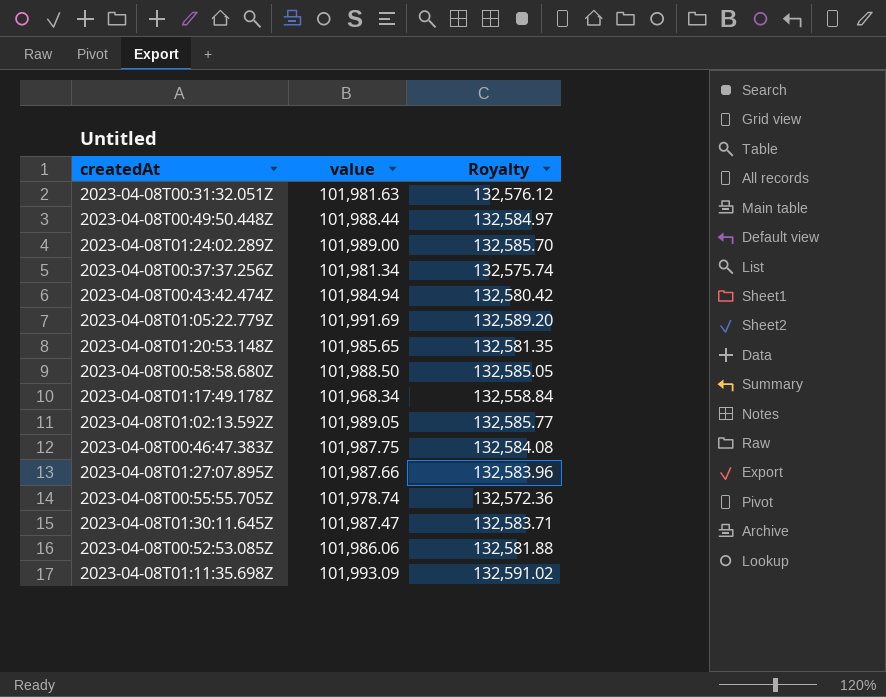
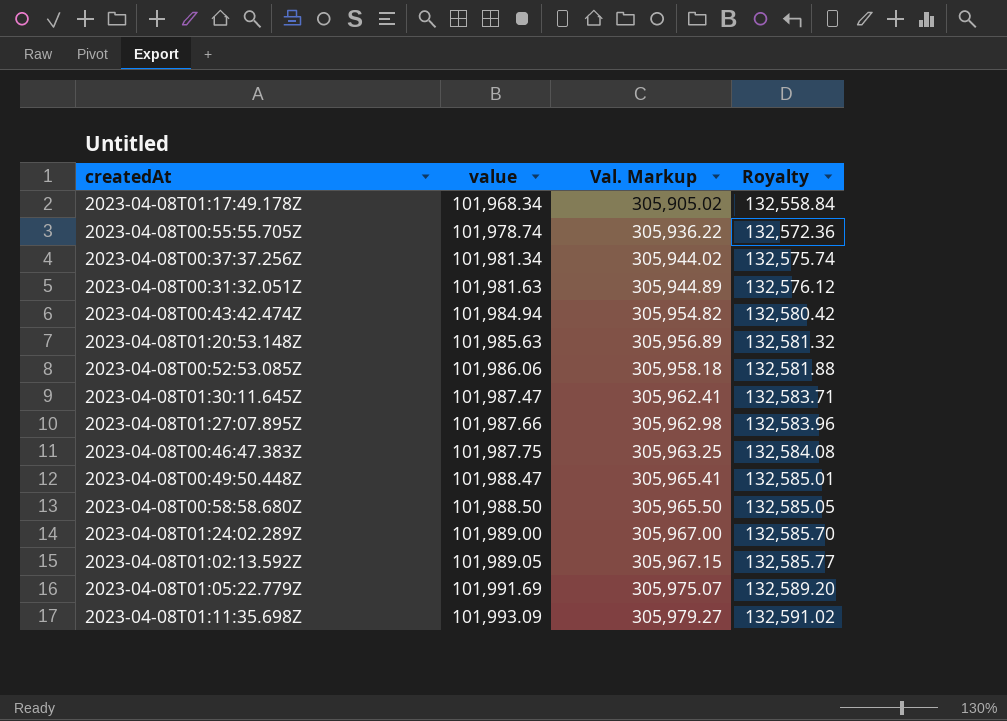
row order: none -> value ascending
column Val. Markup | formula: none -> [value] * 3
2023-04-08T01:20:53.148Z | value: 101,985.65 -> 101,985.63
2023-04-08T01:20:53.148Z | Royalty: 132,581.35 -> 132,581.32
2023-04-08T00:49:50.448Z | value: 101,988.44 -> 101,988.47
2023-04-08T00:49:50.448Z | Royalty: 132,584.97 -> 132,585.01

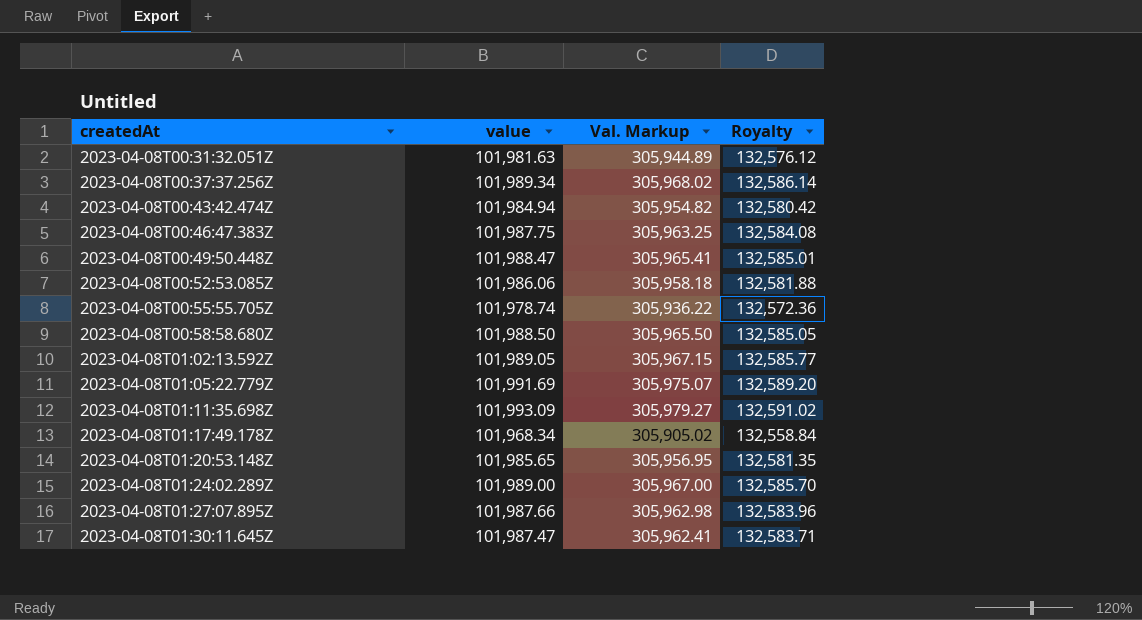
row order: value ascending -> createdAt ascending
2023-04-08T00:37:37.256Z | value: 101,981.34 -> 101,989.34
2023-04-08T00:37:37.256Z | Val. Markup: 305,944.02 -> 305,968.02
2023-04-08T00:37:37.256Z | Royalty: 132,575.74 -> 132,586.14
2023-04-08T01:20:53.148Z | value: 101,985.63 -> 101,985.65
2023-04-08T01:20:53.148Z | Val. Markup: 305,956.89 -> 305,956.95
2023-04-08T01:20:53.148Z | Royalty: 132,581.32 -> 132,581.35

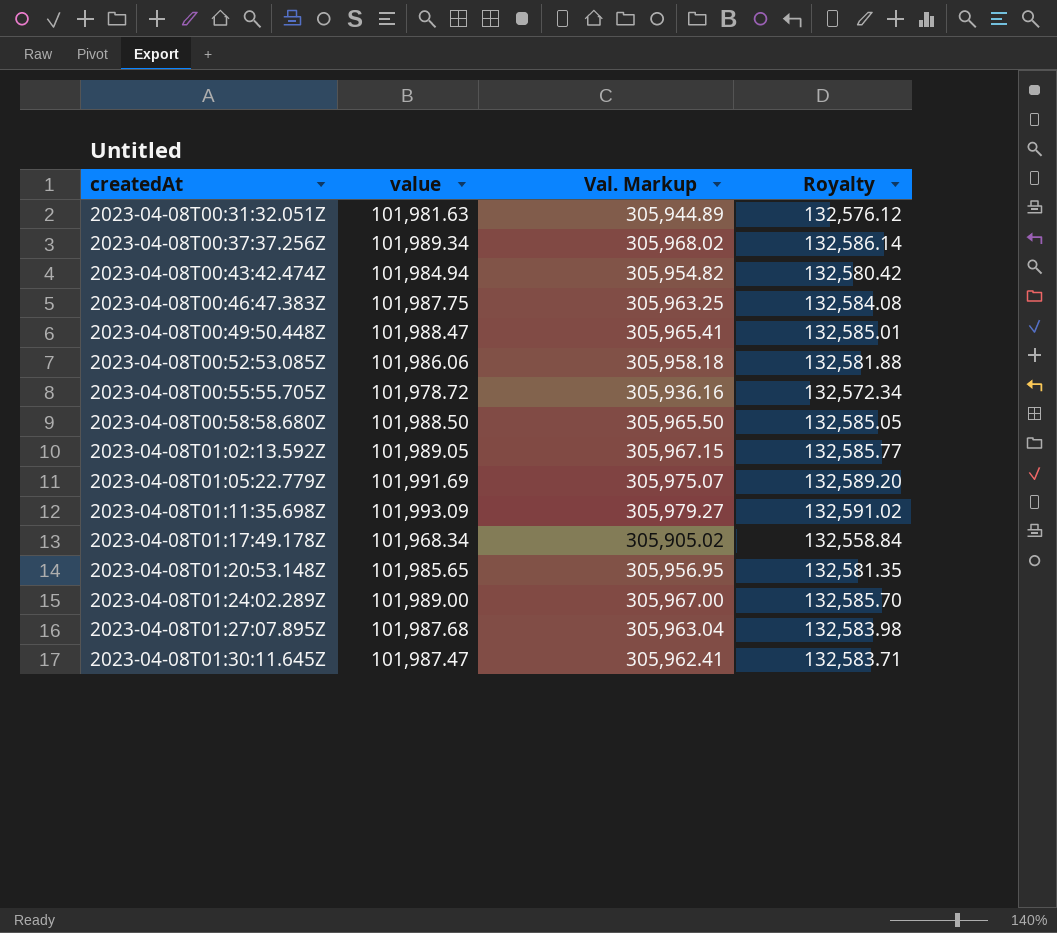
2023-04-08T00:55:55.705Z | value: 101,978.74 -> 101,978.72
2023-04-08T00:55:55.705Z | Val. Markup: 305,936.22 -> 305,936.16
2023-04-08T00:55:55.705Z | Royalty: 132,572.36 -> 132,572.34
2023-04-08T01:27:07.895Z | value: 101,987.66 -> 101,987.68
2023-04-08T01:27:07.895Z | Val. Markup: 305,962.98 -> 305,963.04
2023-04-08T01:27:07.895Z | Royalty: 132,583.96 -> 132,583.98

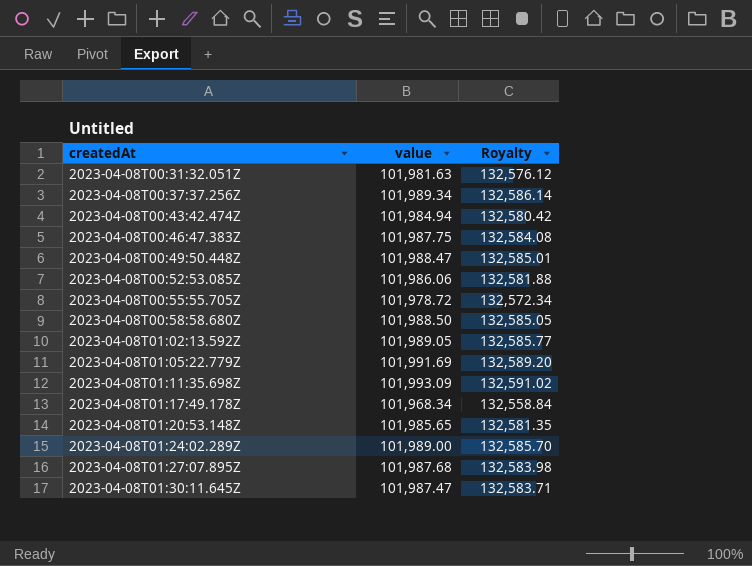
column Val. Markup | formula: [value] * 3 -> none

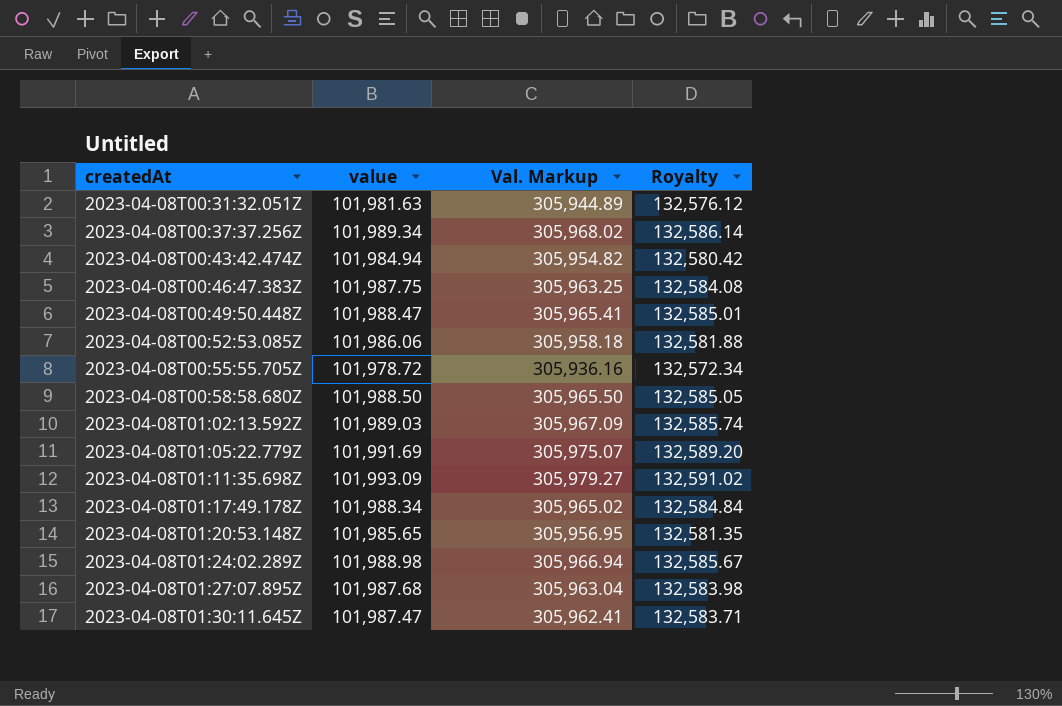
column Val. Markup | formula: none -> [value] * 3
2023-04-08T01:02:13.592Z | value: 101,989.05 -> 101,989.03
2023-04-08T01:02:13.592Z | Royalty: 132,585.77 -> 132,585.74
2023-04-08T01:17:49.178Z | value: 101,968.34 -> 101,988.34
2023-04-08T01:17:49.178Z | Royalty: 132,558.84 -> 132,584.84
2023-04-08T01:24:02.289Z | value: 101,989.00 -> 101,988.98
2023-04-08T01:24:02.289Z | Royalty: 132,585.70 -> 132,585.67

